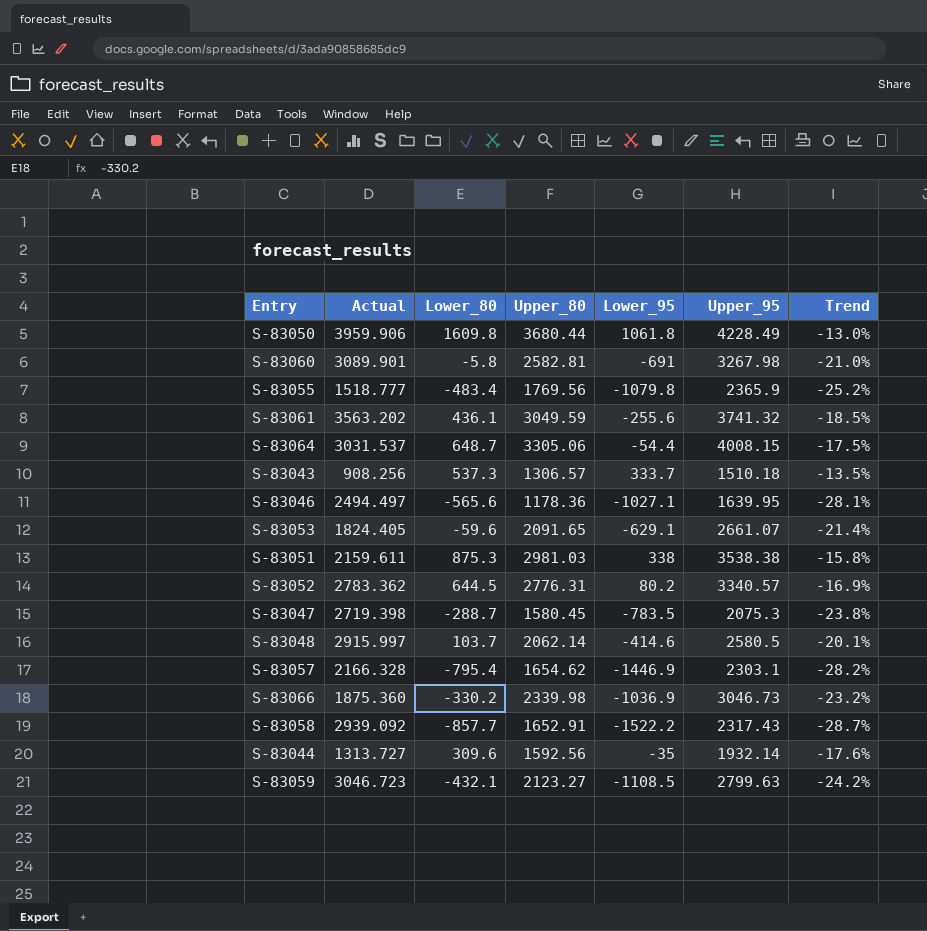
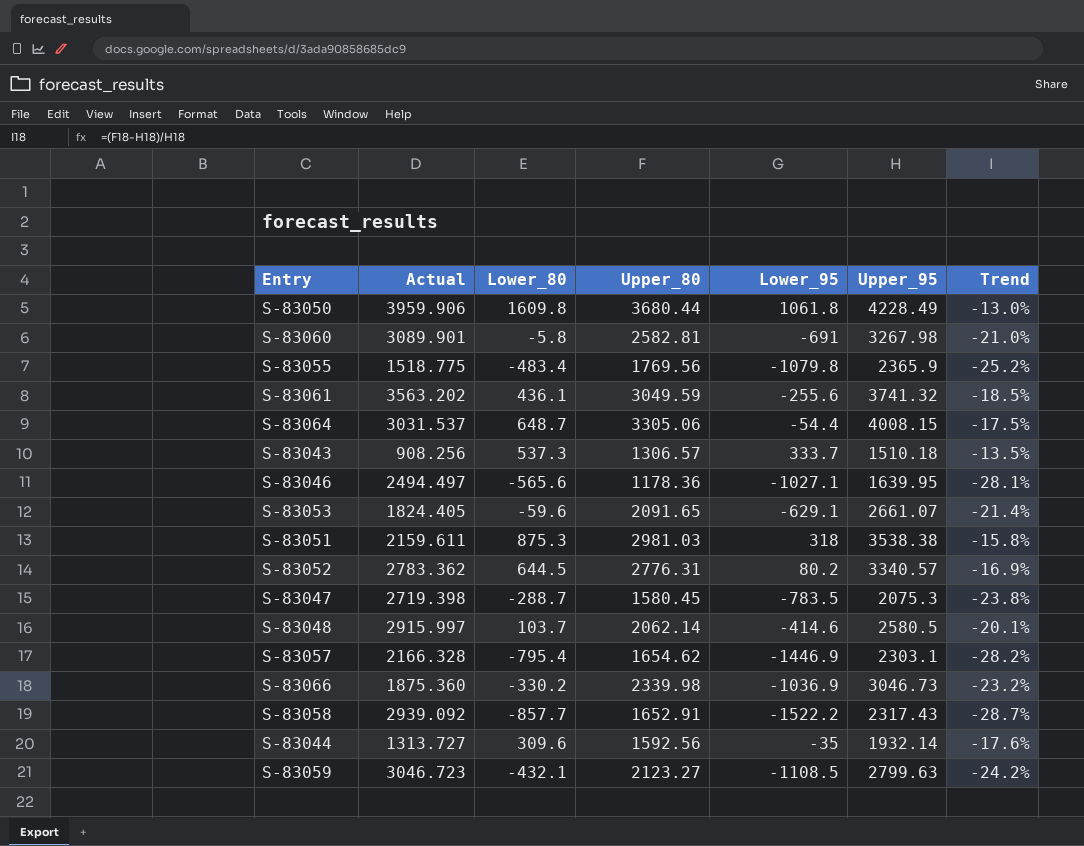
S-83055 | Actual: 1518.777 -> 1518.775
S-83051 | Lower_95: 338 -> 318

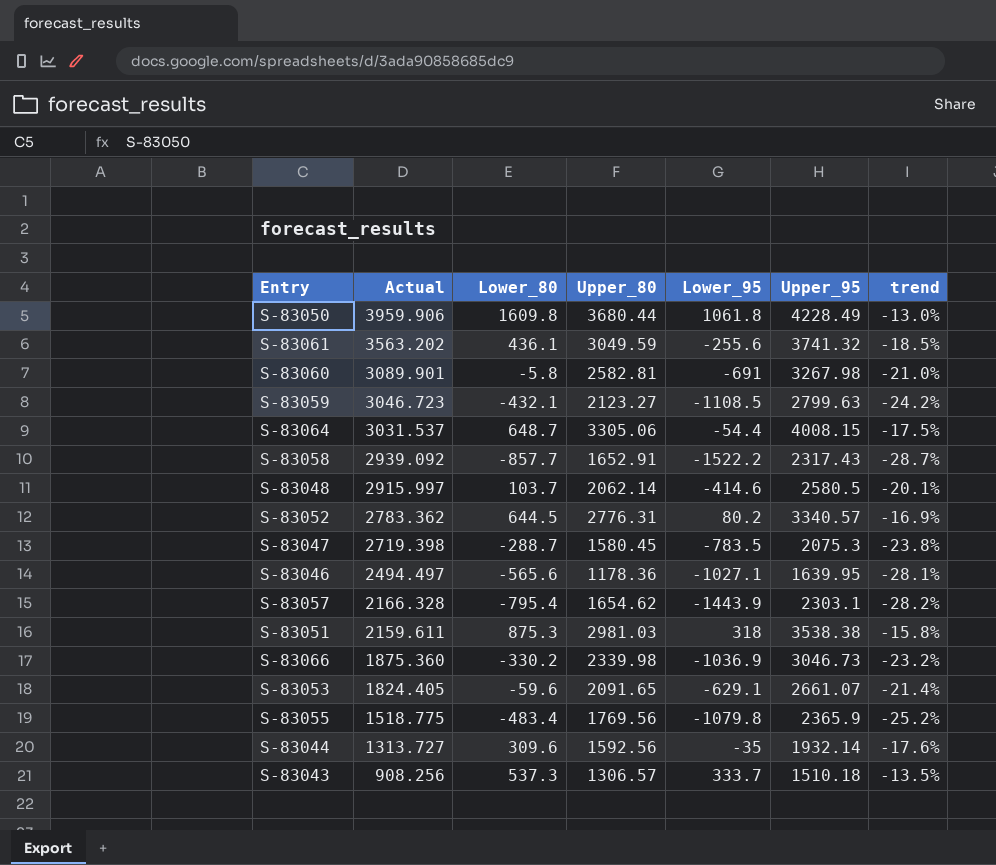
row order: none -> Actual descending
column name: Trend -> trend
S-83057 | Lower_95: -1446.9 -> -1443.9

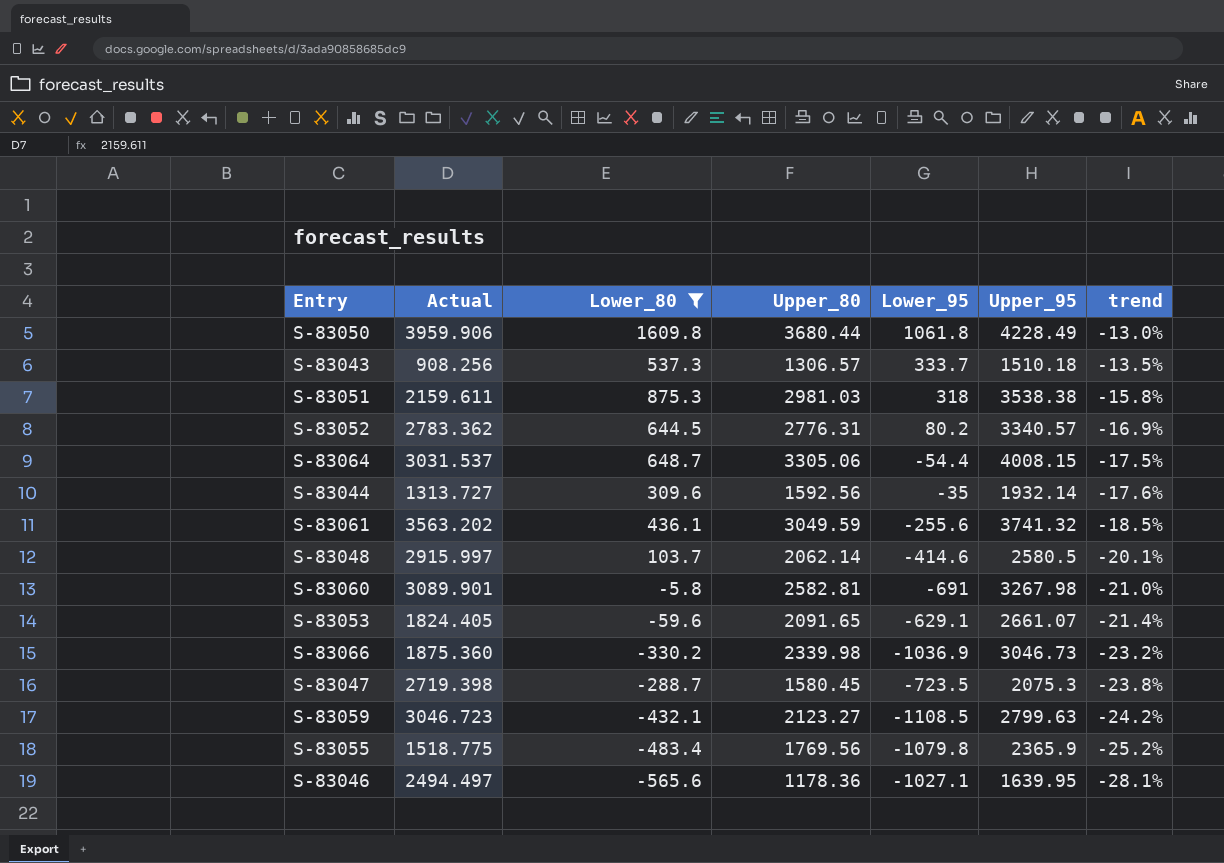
filter: none -> Lower_80 >= -565.6
row order: Actual descending -> trend descending
S-83047 | Lower_95: -783.5 -> -723.5

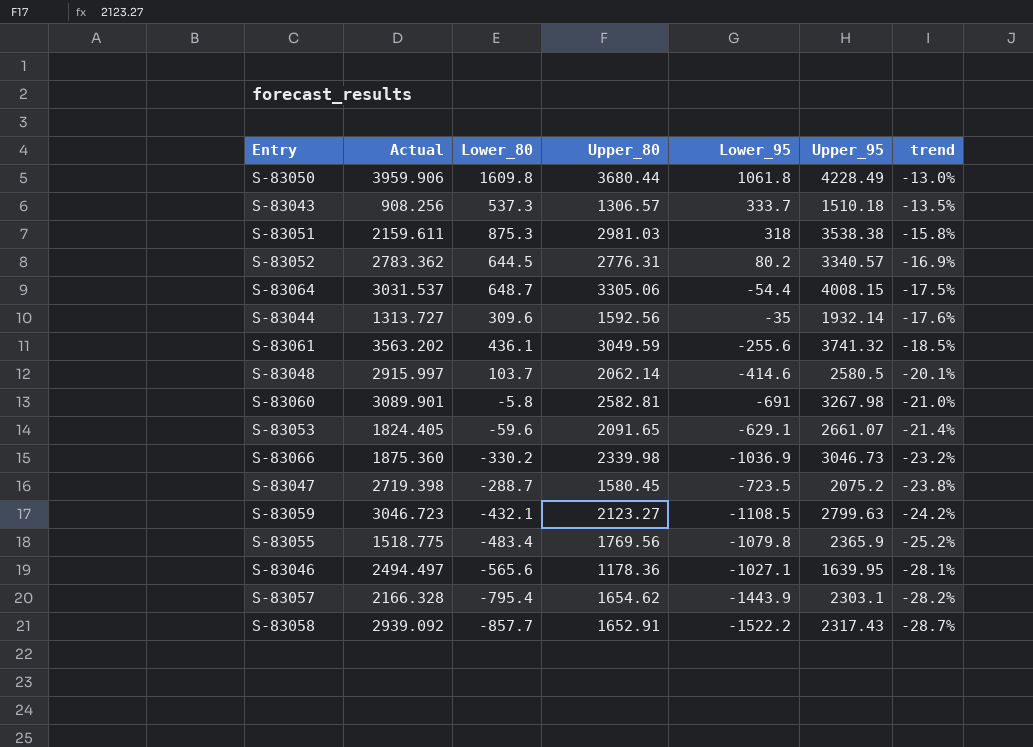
filter: Lower_80 >= -565.6 -> none
S-83047 | Upper_95: 2075.3 -> 2075.2

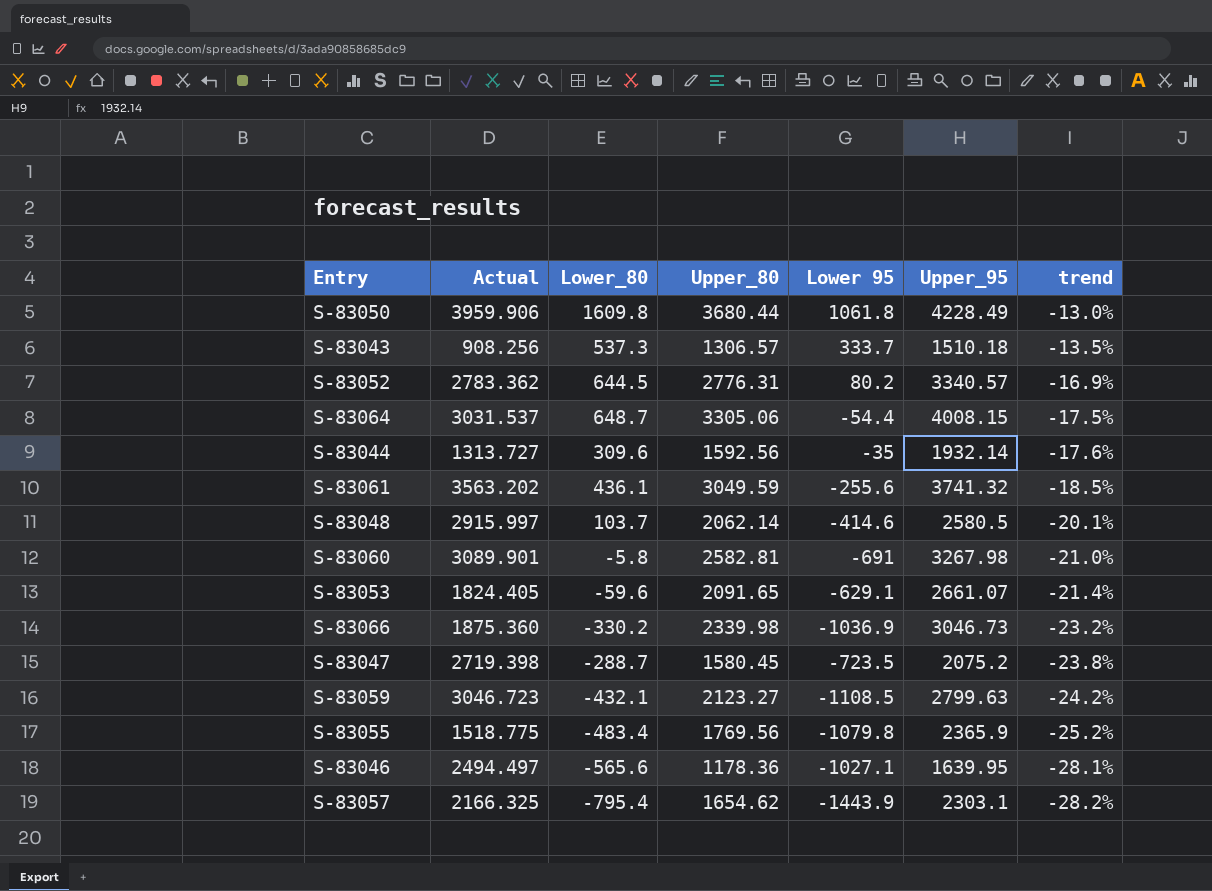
column name: Lower_95 -> Lower 95
row S-83051: 2159.611 | 875.3 | 2981.03 | 318 | 3538.38 | -15.8% -> none
row S-83058: 2939.092 | -857.7 | 1652.91 | -1522.2 | 2317.43 | -28.7% -> none
S-83057 | Actual: 2166.328 -> 2166.325

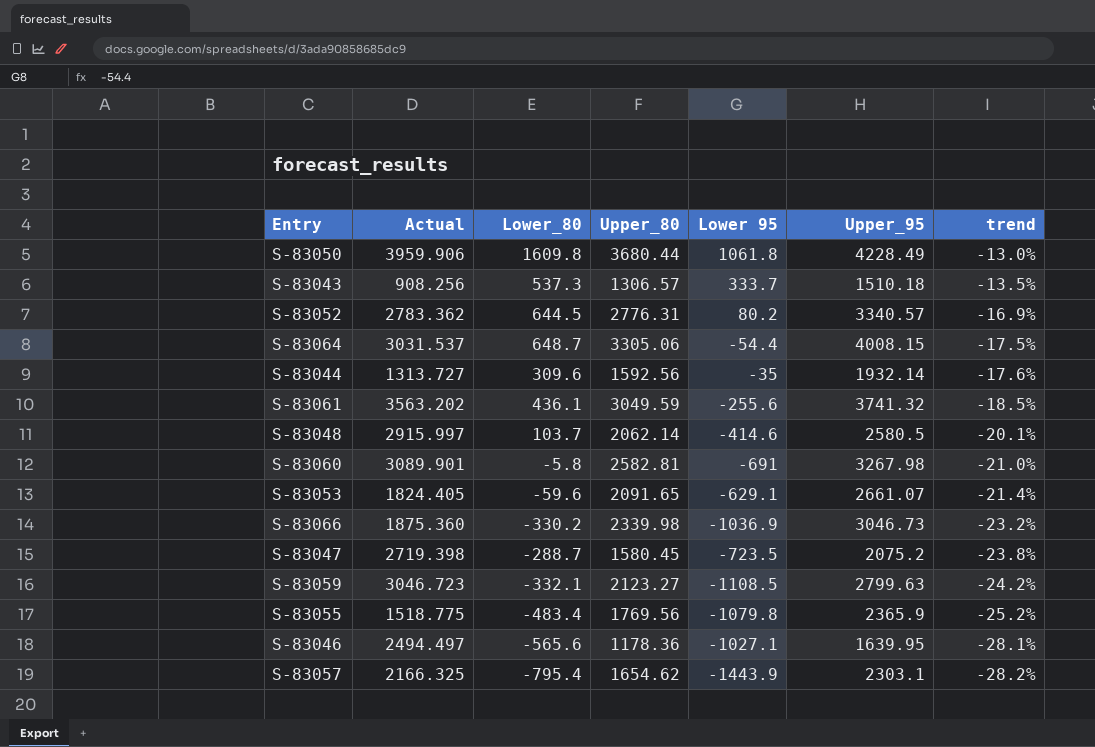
S-83059 | Lower_80: -432.1 -> -332.1

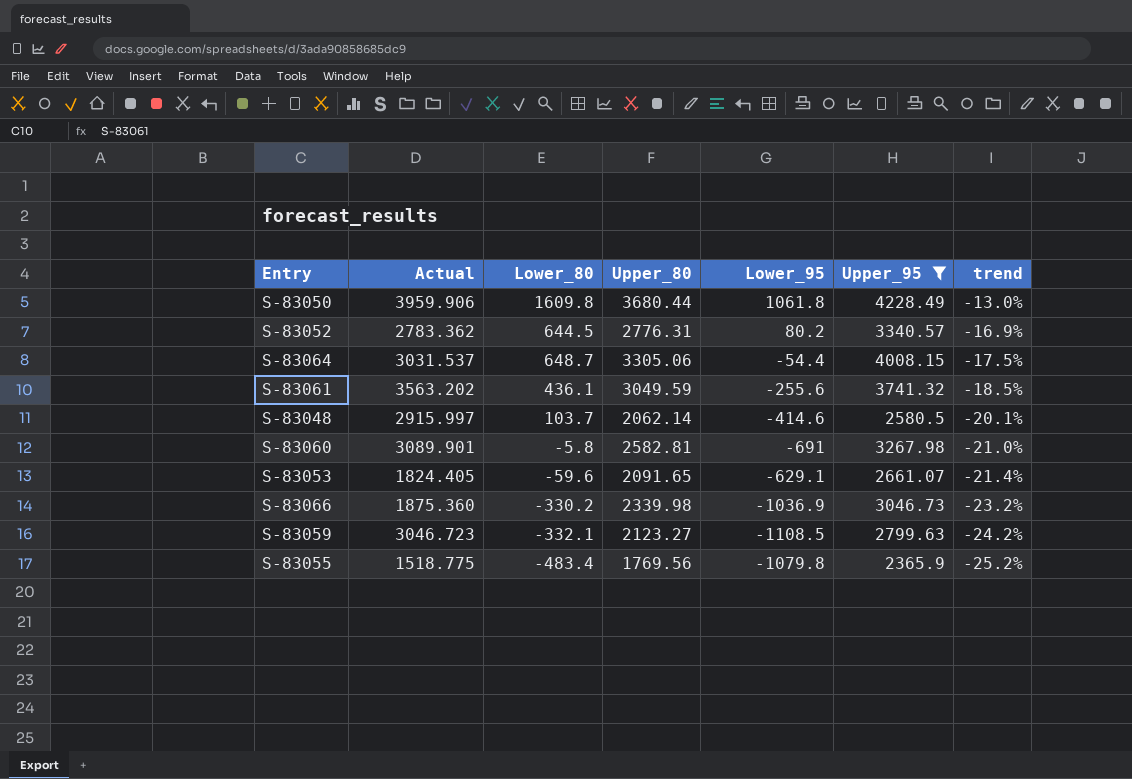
filter: none -> Upper_95 >= 2365.9
column name: Lower 95 -> Lower_95

